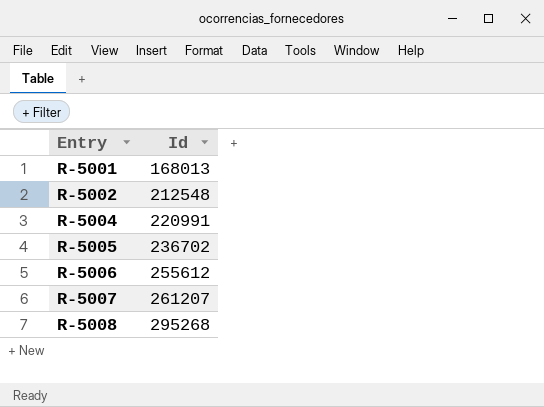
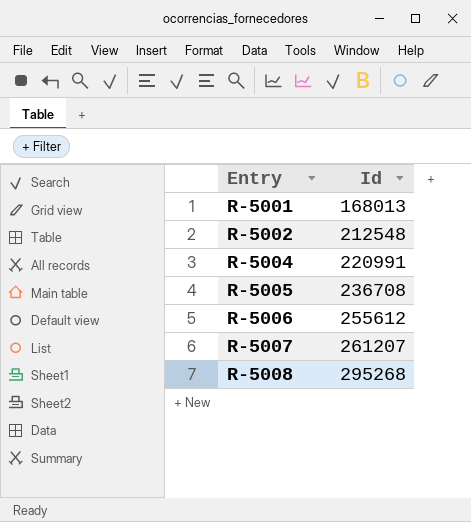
R-5005 | Id: 236702 -> 236708

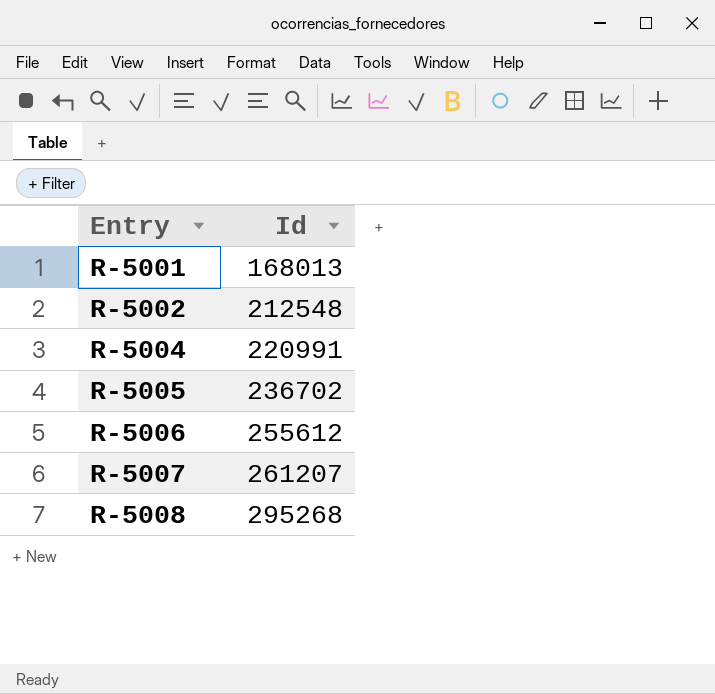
R-5005 | Id: 236708 -> 236702

